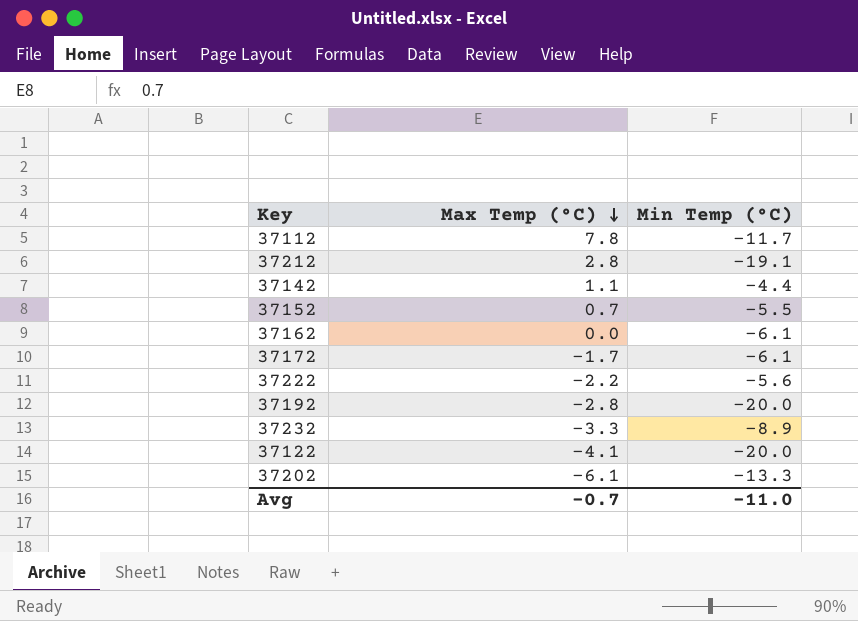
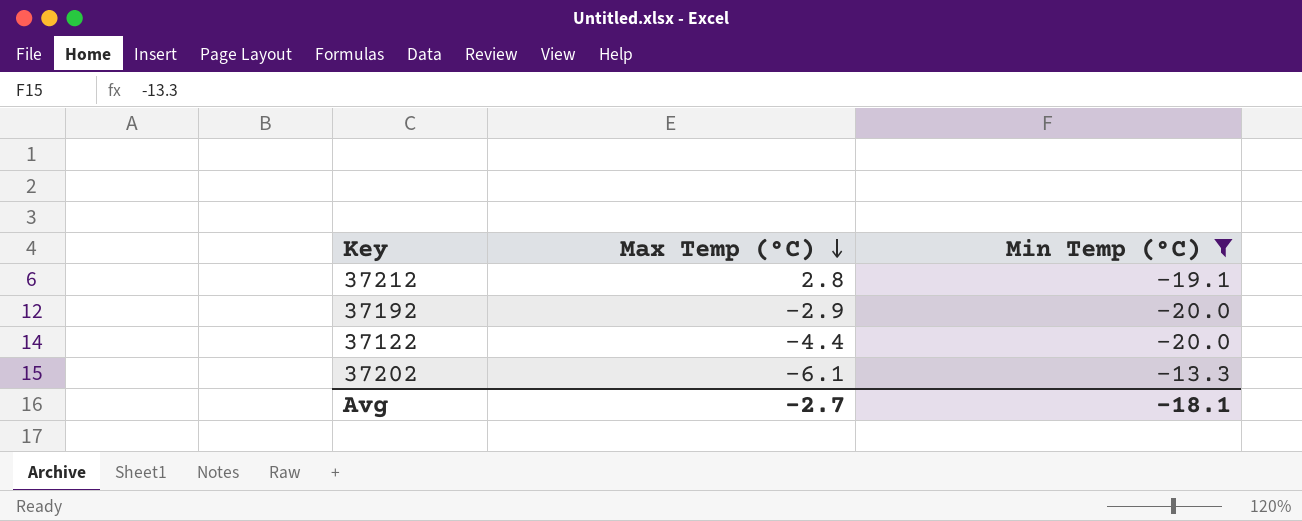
filter: none -> Min Temp (°C) <= -13.3
37192 | Max Temp (°C): -2.8 -> -2.9
37122 | Max Temp (°C): -4.1 -> -4.4
Avg | Max Temp (°C): -0.7 -> -2.7
Avg | Min Temp (°C): -11.0 -> -18.1

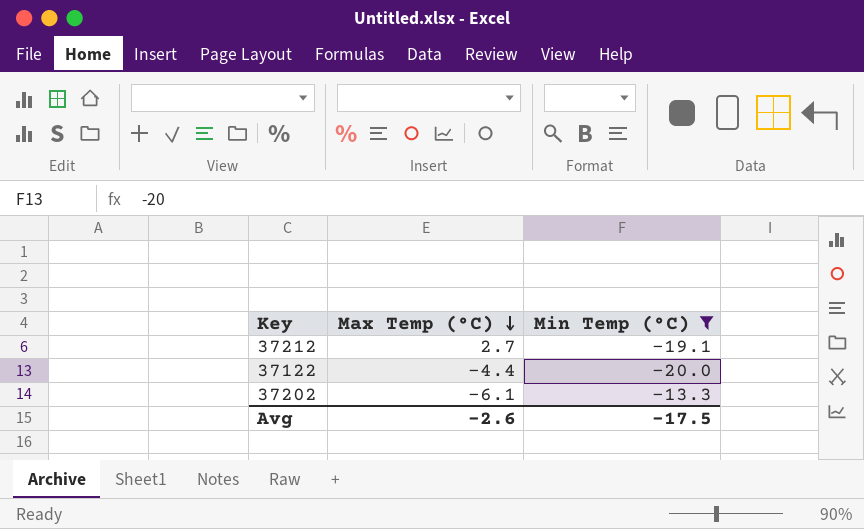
row 37192: -2.9 | -20.0 -> none
37212 | Max Temp (°C): 2.8 -> 2.7
Avg | Max Temp (°C): -2.7 -> -2.6
Avg | Min Temp (°C): -18.1 -> -17.5

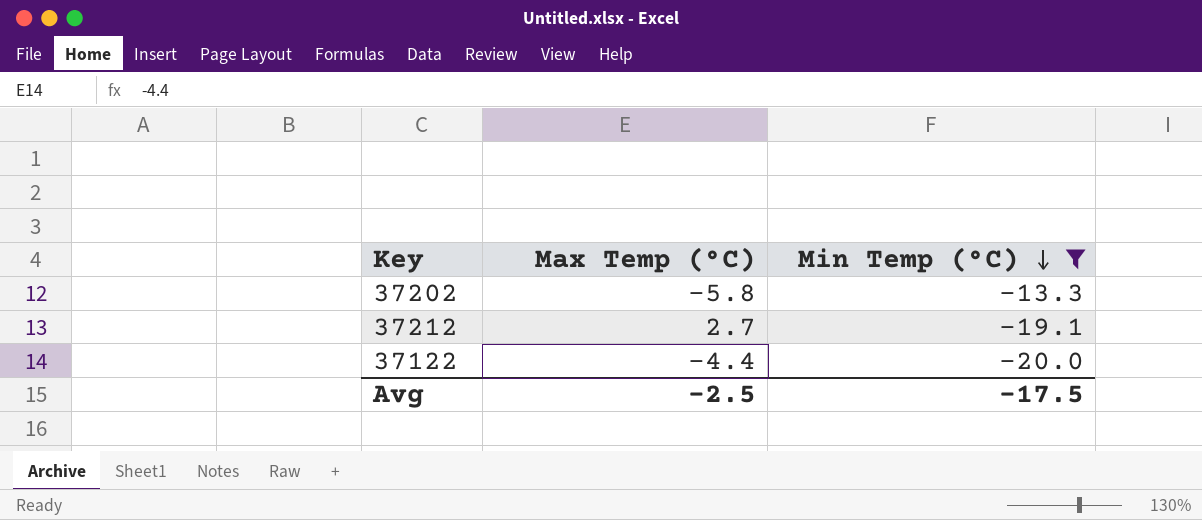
row order: Max Temp (°C) descending -> Min Temp (°C) descending
37202 | Max Temp (°C): -6.1 -> -5.8
Avg | Max Temp (°C): -2.6 -> -2.5

